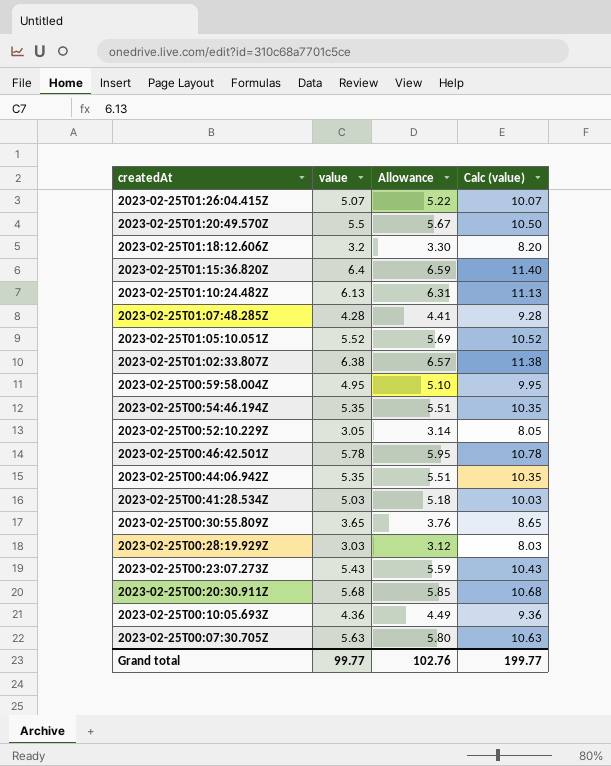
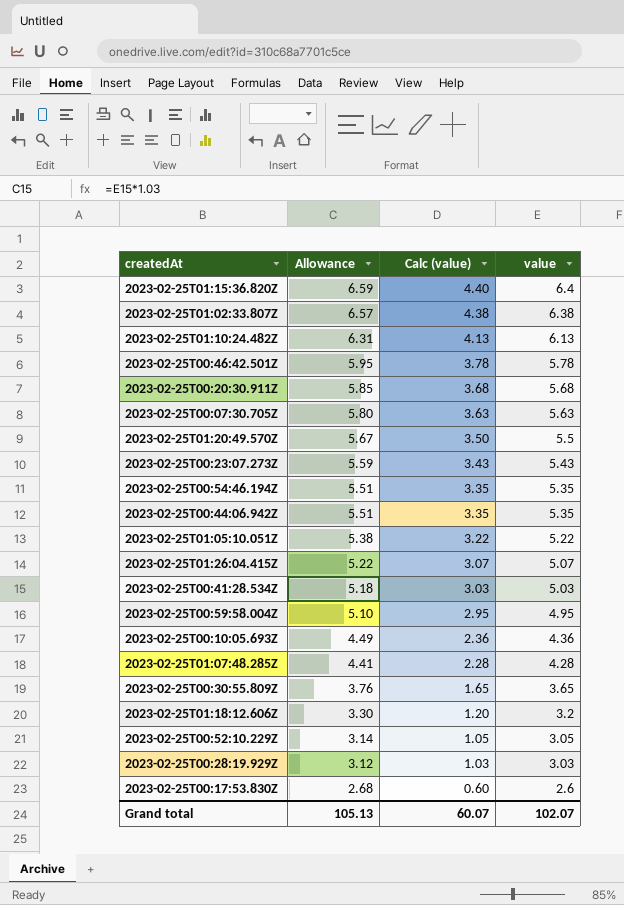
row order: createdAt descending -> Allowance descending
column Calc (value) | formula: [value] + 5 -> [value] - 2
column value | position: 2 -> 4
2023-02-25T01:05:10.051Z | Allowance: 5.69 -> 5.38
2023-02-25T01:05:10.051Z | value: 5.52 -> 5.22
row 2023-02-25T00:17:53.830Z: none -> 2.68 | 0.60 | 2.6
Grand total | Allowance: 102.76 -> 105.13
Grand total | Calc (value): 199.77 -> 60.07
Grand total | value: 99.77 -> 102.07

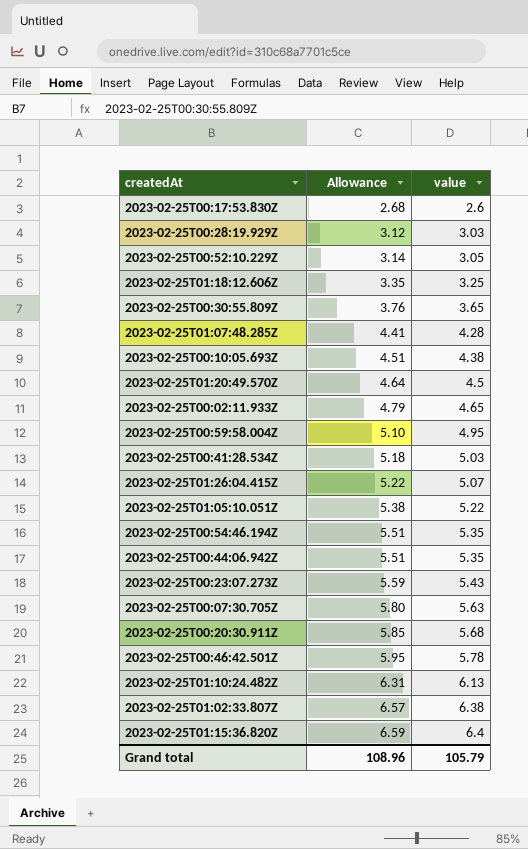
row order: Allowance descending -> Allowance ascending
column Calc (value) | formula: [value] - 2 -> none
2023-02-25T01:18:12.606Z | Allowance: 3.30 -> 3.35
2023-02-25T01:18:12.606Z | value: 3.2 -> 3.25
2023-02-25T00:10:05.693Z | Allowance: 4.49 -> 4.51
2023-02-25T00:10:05.693Z | value: 4.36 -> 4.38
2023-02-25T01:20:49.570Z | Allowance: 5.67 -> 4.64
2023-02-25T01:20:49.570Z | value: 5.5 -> 4.5
row 2023-02-25T00:02:11.933Z: none -> 4.79 | 4.65
Grand total | Allowance: 105.13 -> 108.96
Grand total | value: 102.07 -> 105.79

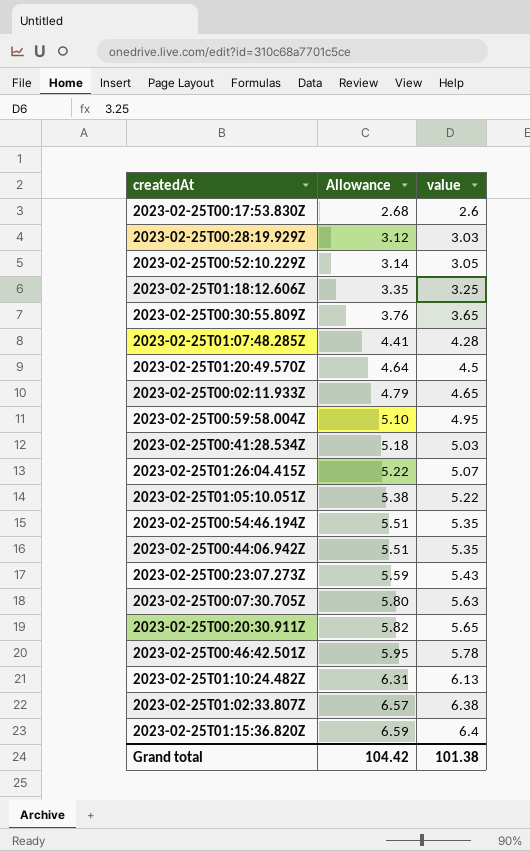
row 2023-02-25T00:10:05.693Z: 4.51 | 4.38 -> none
2023-02-25T00:20:30.911Z | Allowance: 5.85 -> 5.82
2023-02-25T00:20:30.911Z | value: 5.68 -> 5.65
Grand total | Allowance: 108.96 -> 104.42
Grand total | value: 105.79 -> 101.38

